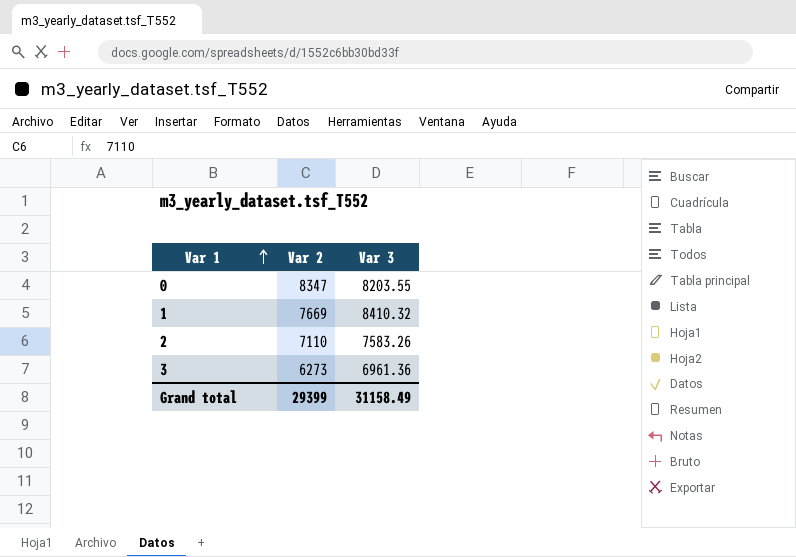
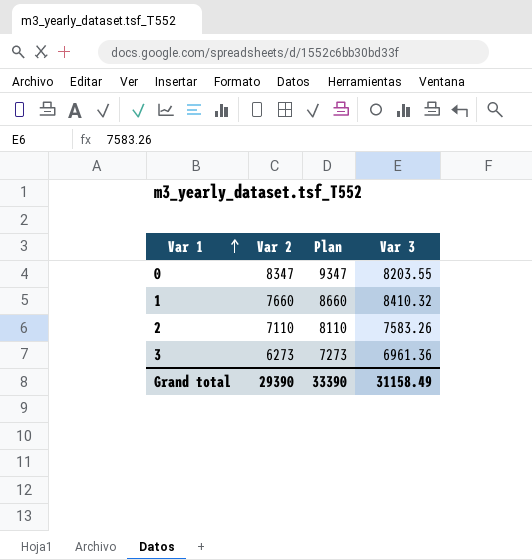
column Plan | formula: none -> [Var 2] + 1000
1 | Var 2: 7669 -> 7660
Grand total | Var 2: 29399 -> 29390

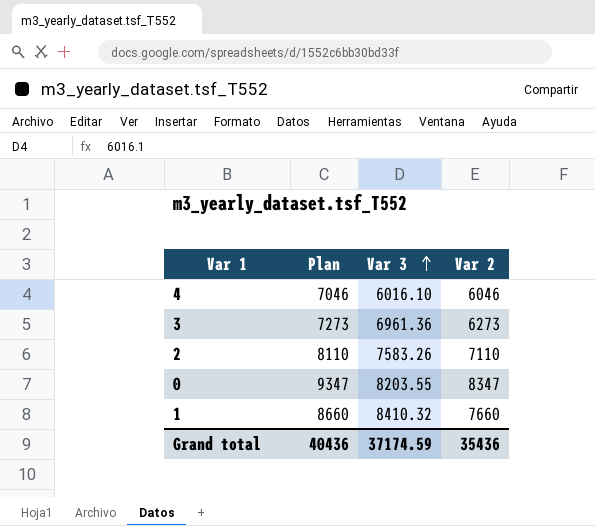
row order: Var 1 ascending -> Var 3 ascending
column Var 2 | position: 2 -> 4
row 4: none -> 7046 | 6016.10 | 6046
Grand total | Plan: 33390 -> 40436
Grand total | Var 3: 31158.49 -> 37174.59
Grand total | Var 2: 29390 -> 35436

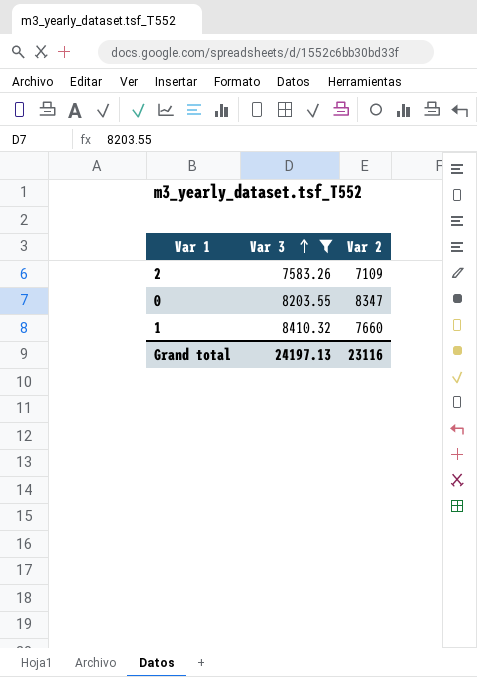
filter: none -> Var 3 >= 7583.26
column Plan | formula: [Var 2] + 1000 -> none
2 | Var 2: 7110 -> 7109
Grand total | Var 3: 37174.59 -> 24197.13
Grand total | Var 2: 35436 -> 23116

